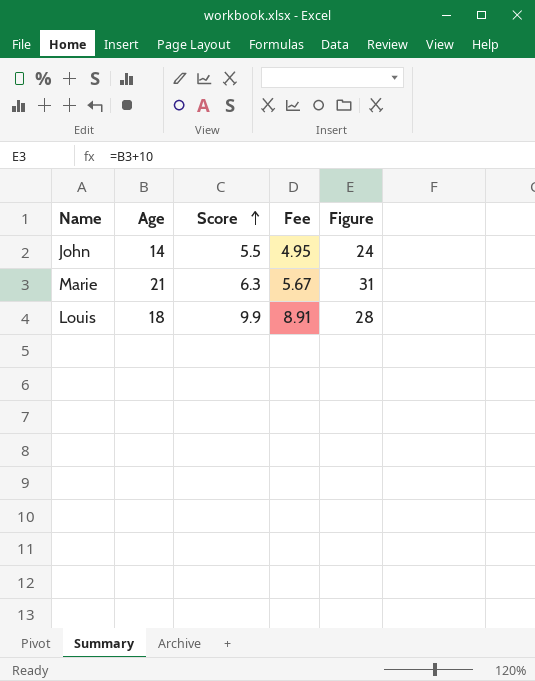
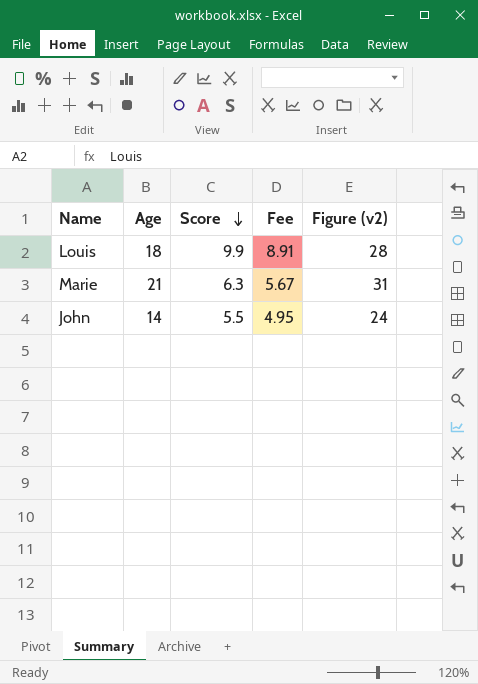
row order: Score ascending -> Score descending
column name: Figure -> Figure (v2)

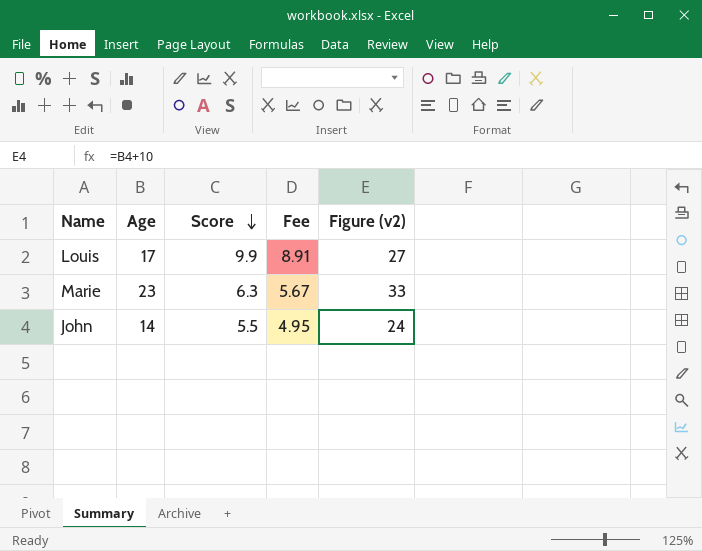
Louis | Age: 18 -> 17
Louis | Figure (v2): 28 -> 27
Marie | Age: 21 -> 23
Marie | Figure (v2): 31 -> 33

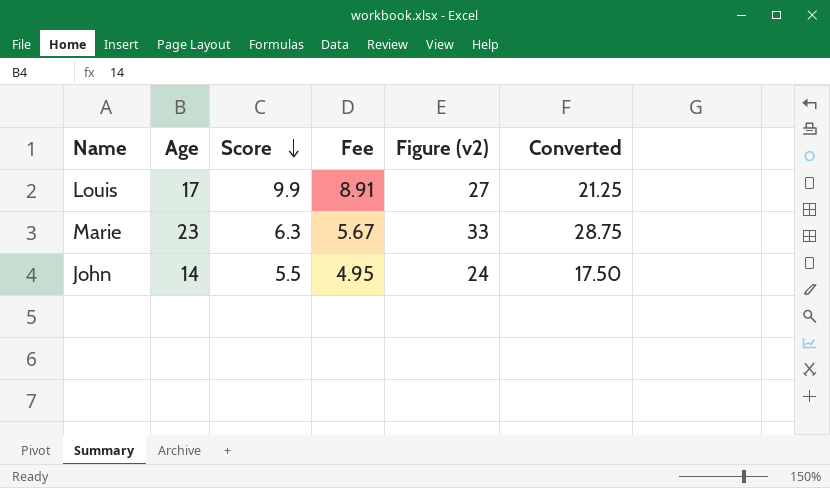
column Converted | formula: none -> [Age] * 1.25

